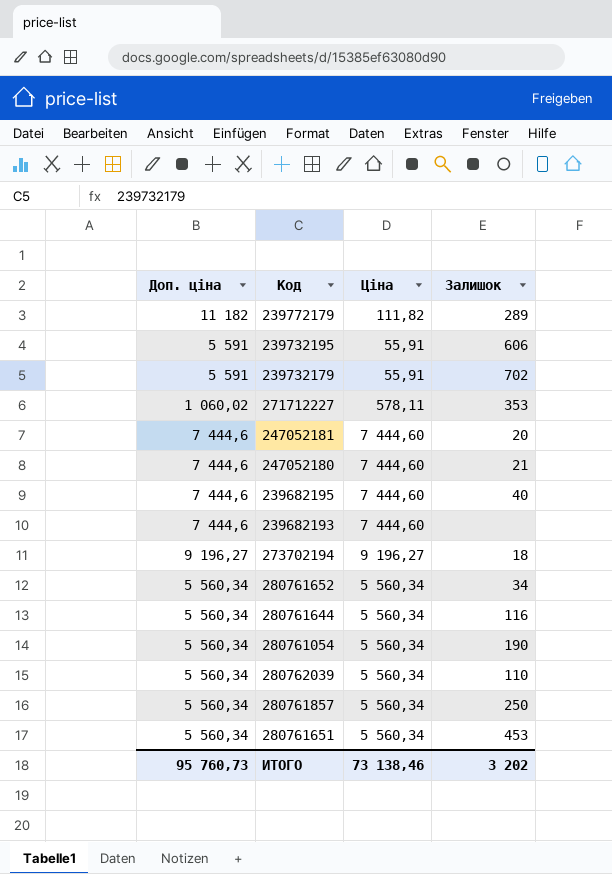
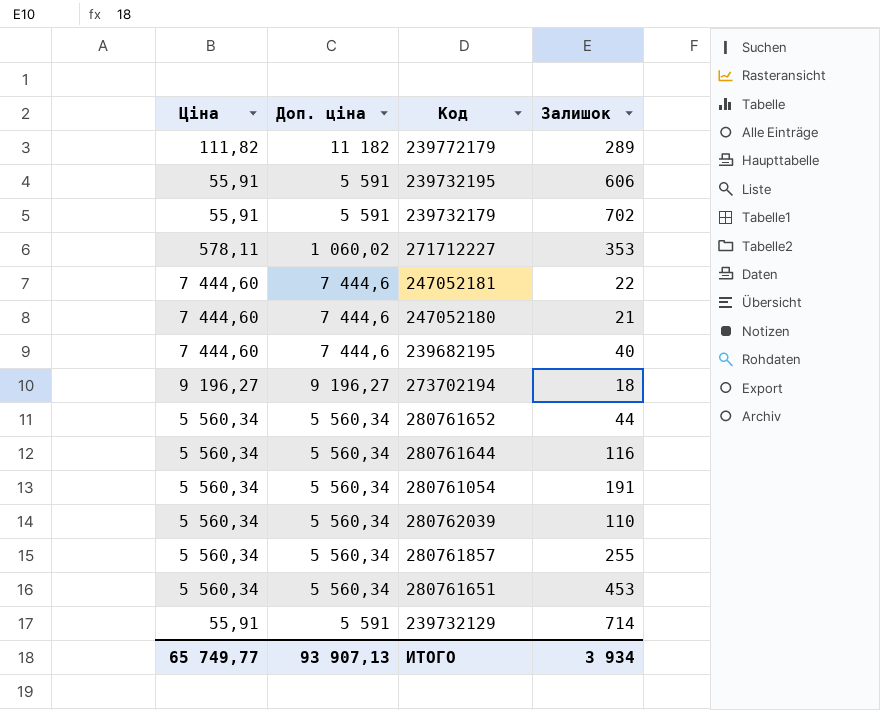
column Ціна | position: 3 -> 1
row 239682193: 7 444,6 | 7 444,60 | none -> none
247052181 | Залишок: 20 -> 22
280761652 | Залишок: 34 -> 44
280761054 | Залишок: 190 -> 191
280761857 | Залишок: 250 -> 255
row 239732129: none -> 55,91 | 5 591 | 714
ИТОГО | Ціна: 73 138,46 -> 65 749,77
ИТОГО | Доп. ціна: 95 760,73 -> 93 907,13
ИТОГО | Залишок: 3 202 -> 3 934

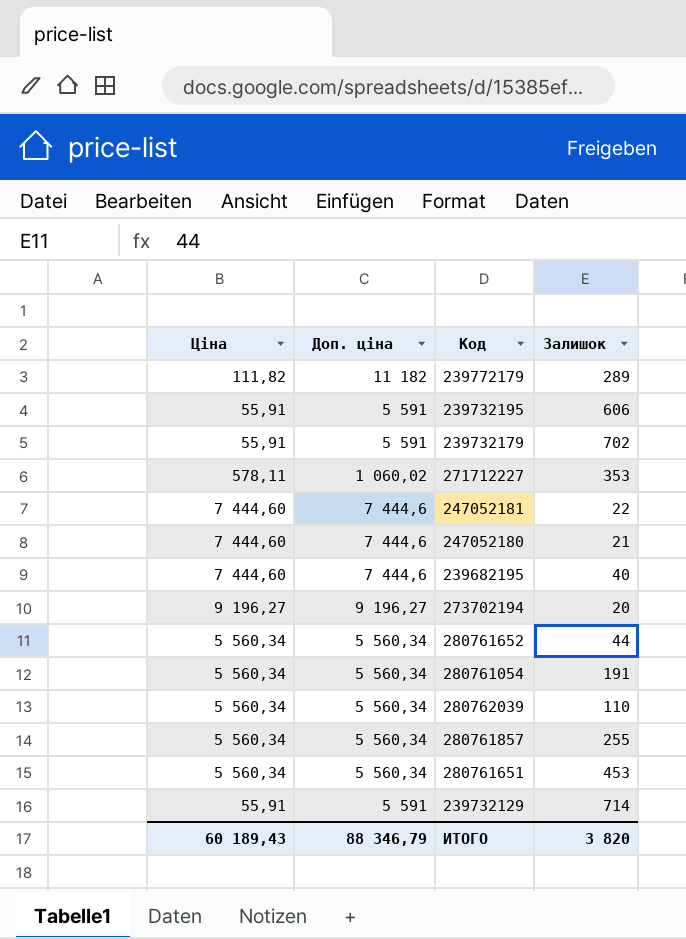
row 280761644: 5 560,34 | 5 560,34 | 116 -> none
273702194 | Залишок: 18 -> 20
ИТОГО | Ціна: 65 749,77 -> 60 189,43
ИТОГО | Доп. ціна: 93 907,13 -> 88 346,79
ИТОГО | Залишок: 3 934 -> 3 820

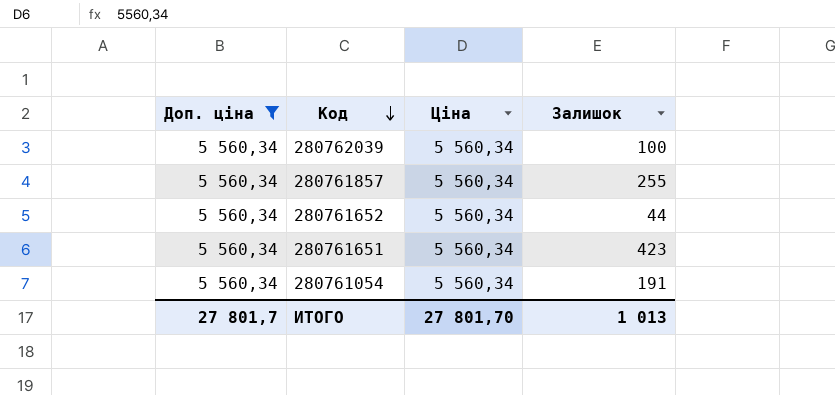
filter: none -> Доп. ціна = 5 560,34
row order: none -> Код descending
column Ціна | position: 1 -> 3
280762039 | Залишок: 110 -> 100
280761651 | Залишок: 453 -> 423
ИТОГО | Доп. ціна: 88 346,79 -> 27 801,7
ИТОГО | Ціна: 60 189,43 -> 27 801,70
ИТОГО | Залишок: 3 820 -> 1 013

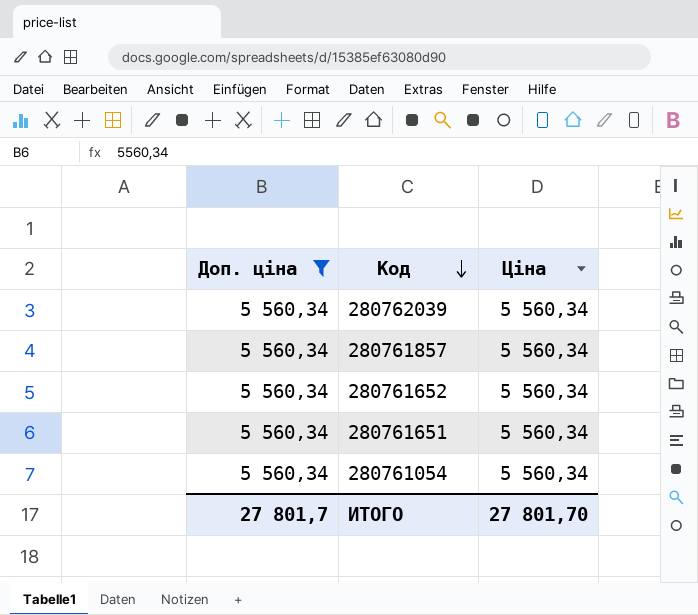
column Залишок | position: 4 -> none

